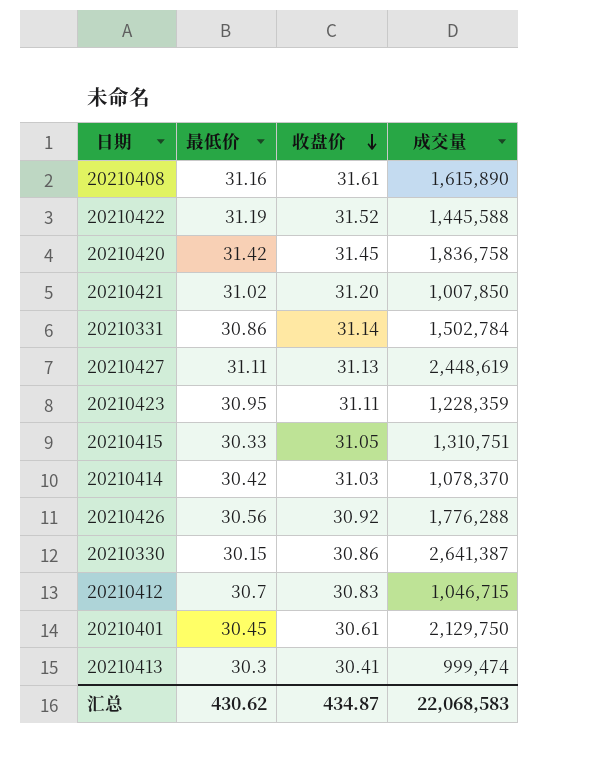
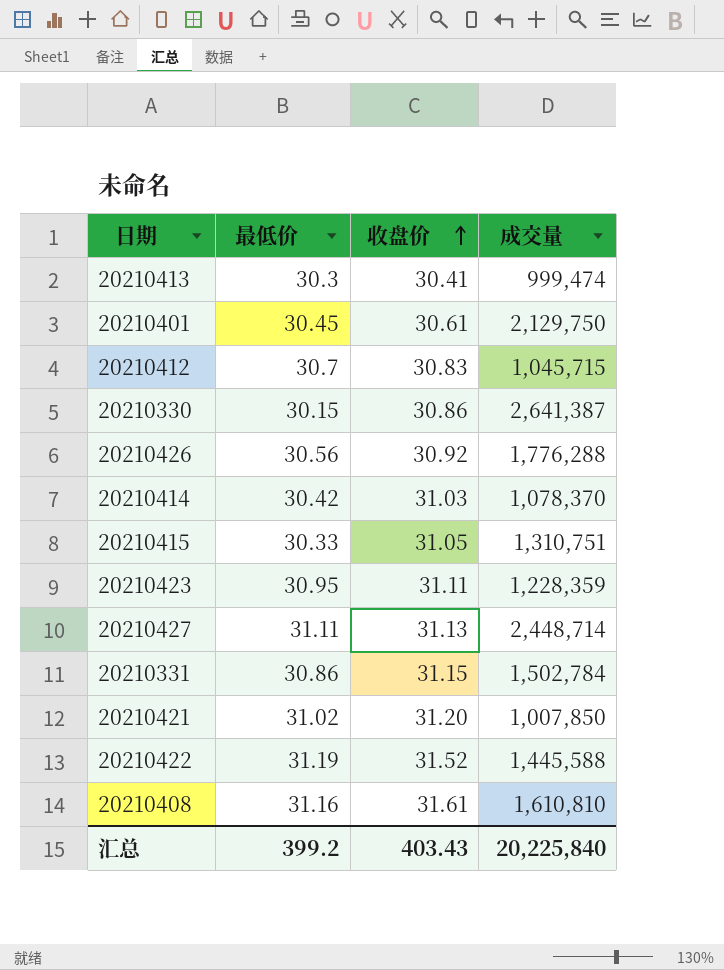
row order: 收盘价 descending -> 收盘价 ascending
row 20210420: 31.42 | 31.45 | 1,836,758 -> none
20210412 | 成交量: 1,046,715 -> 1,045,715
20210427 | 成交量: 2,448,619 -> 2,448,714
20210331 | 收盘价: 31.14 -> 31.15
20210408 | 成交量: 1,615,890 -> 1,610,810
汇总 | 最低价: 430.62 -> 399.2
汇总 | 收盘价: 434.87 -> 403.43
汇总 | 成交量: 22,068,583 -> 20,225,840

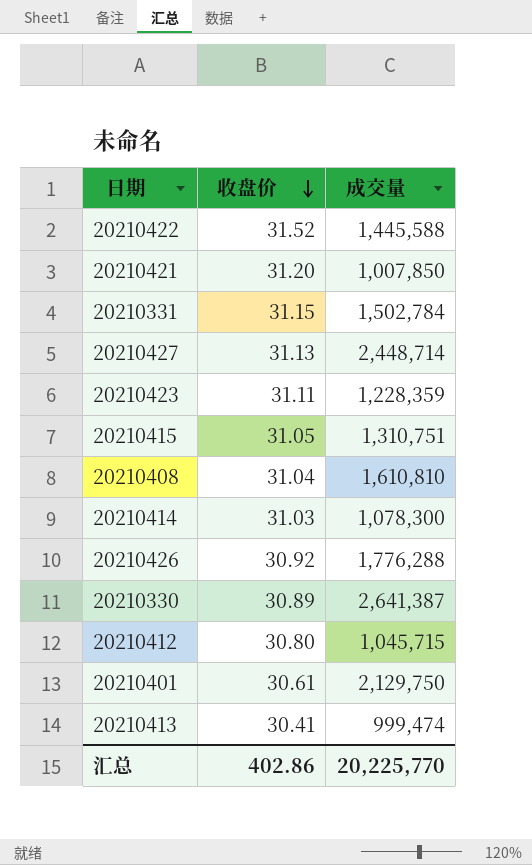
row order: 收盘价 ascending -> 收盘价 descending
column 最低价 | position: 2 -> none
20210408 | 收盘价: 31.61 -> 31.04
20210414 | 成交量: 1,078,370 -> 1,078,300
20210330 | 收盘价: 30.86 -> 30.89
20210412 | 收盘价: 30.83 -> 30.80
汇总 | 收盘价: 403.43 -> 402.86
汇总 | 成交量: 20,225,840 -> 20,225,770

